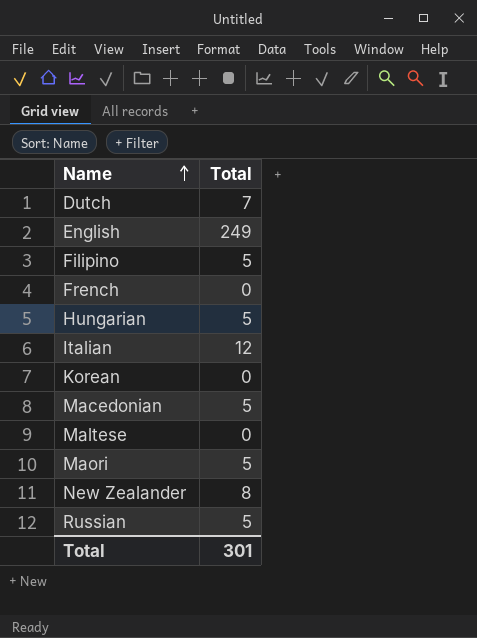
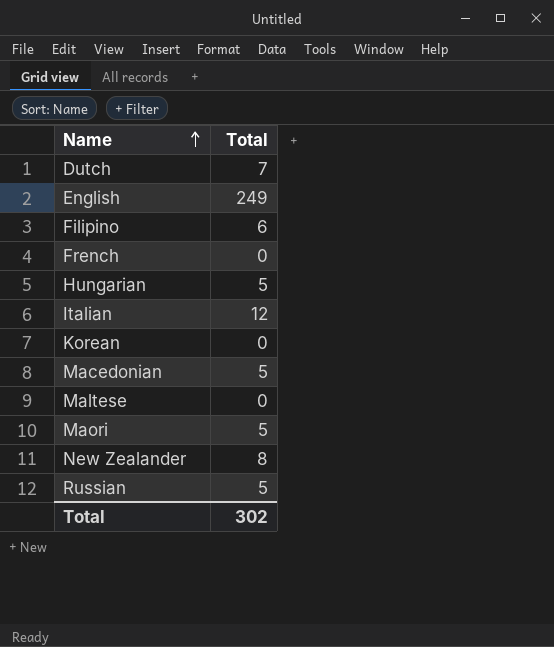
Filipino | Total: 5 -> 6
Total | Total: 301 -> 302

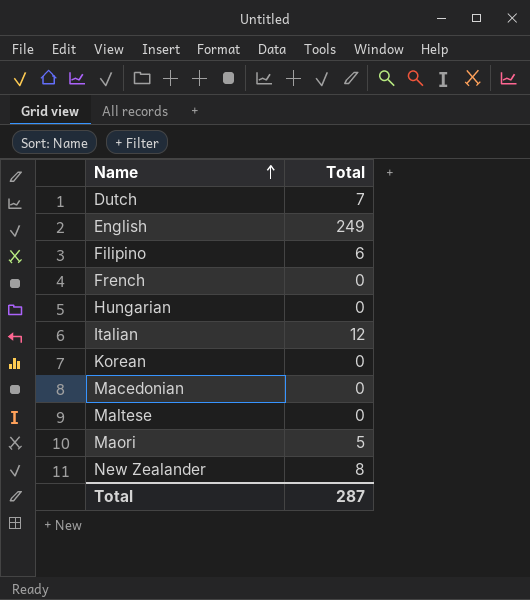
row Russian: 5 -> none
Hungarian | Total: 5 -> 0
Macedonian | Total: 5 -> 0
Total | Total: 302 -> 287

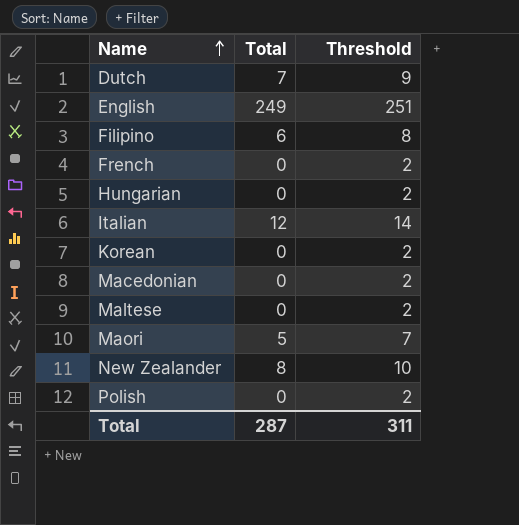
column Threshold | formula: none -> [Total] + 2
row Polish: none -> 0 | 2

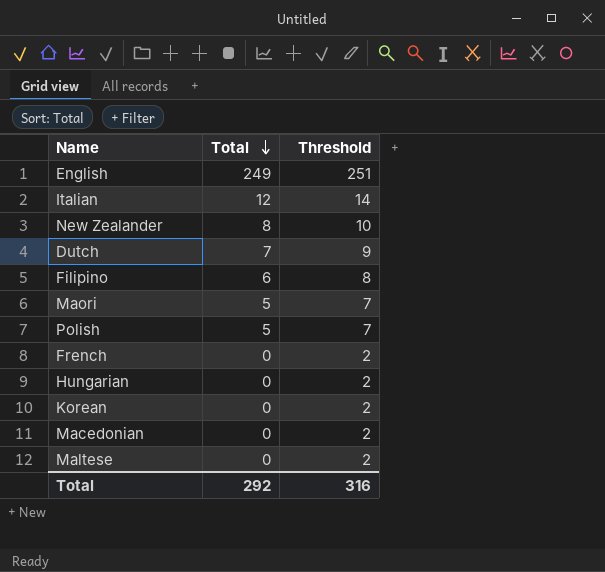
row order: Name ascending -> Total descending
Polish | Total: 0 -> 5
Polish | Threshold: 2 -> 7
Total | Total: 287 -> 292
Total | Threshold: 311 -> 316

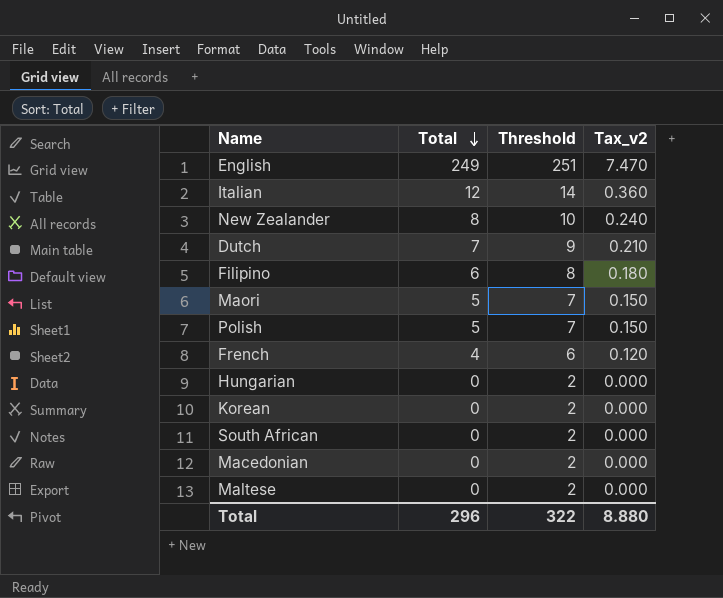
column Tax_v2 | formula: none -> [Total] * 0.03
French | Total: 0 -> 4
French | Threshold: 2 -> 6
row South African: none -> 0 | 2 | 0.000
Total | Total: 292 -> 296
Total | Threshold: 316 -> 322

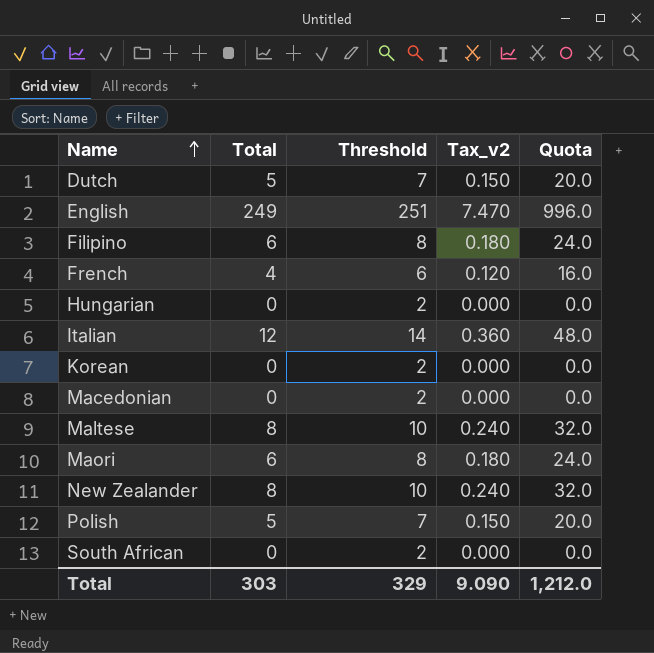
row order: Total descending -> Name ascending
column Quota | formula: none -> [Total] * 4
Dutch | Total: 7 -> 5
Dutch | Threshold: 9 -> 7
Dutch | Tax_v2: 0.210 -> 0.150
Maltese | Total: 0 -> 8
Maltese | Threshold: 2 -> 10
Maltese | Tax_v2: 0.000 -> 0.240
Maori | Total: 5 -> 6
Maori | Threshold: 7 -> 8
Maori | Tax_v2: 0.150 -> 0.180
Total | Total: 296 -> 303
Total | Threshold: 322 -> 329
Total | Tax_v2: 8.880 -> 9.090

